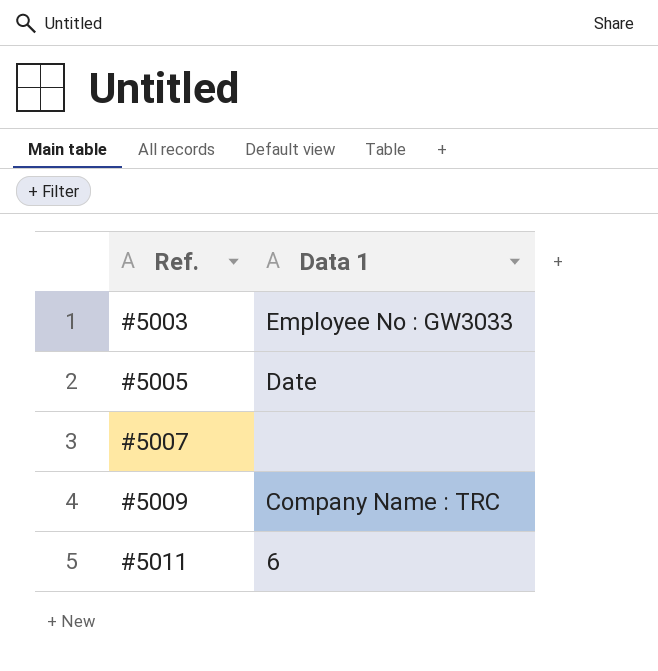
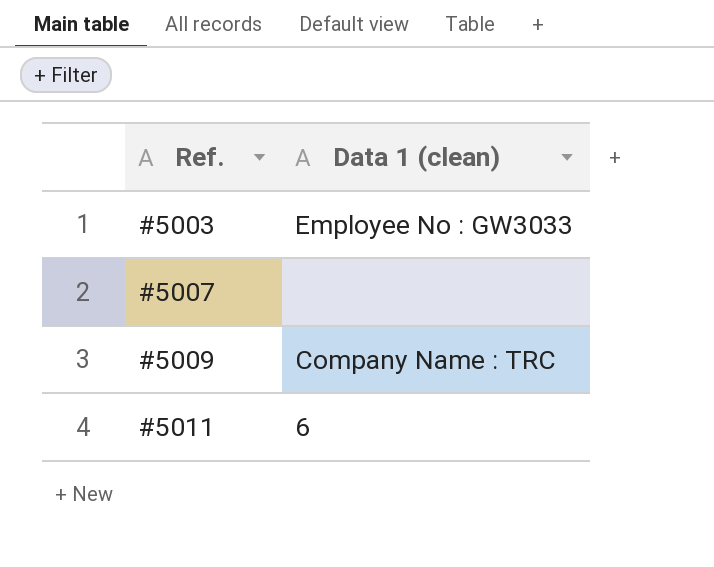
column name: Data 1 -> Data 1 (clean)
row #5005: Date -> none

